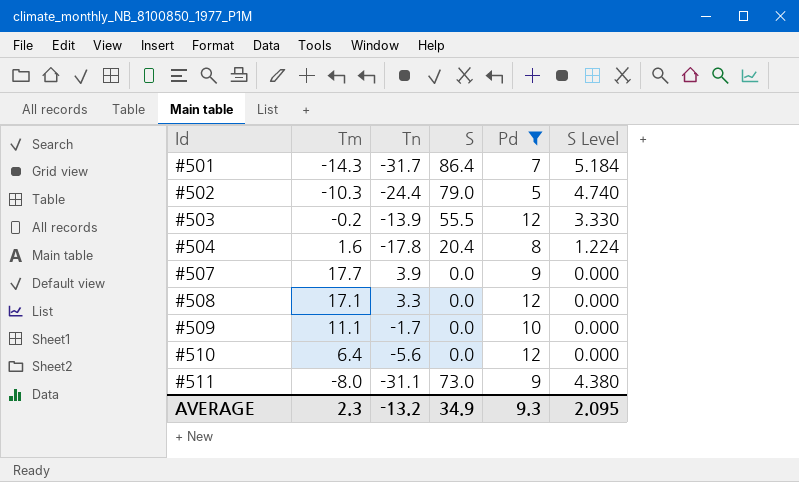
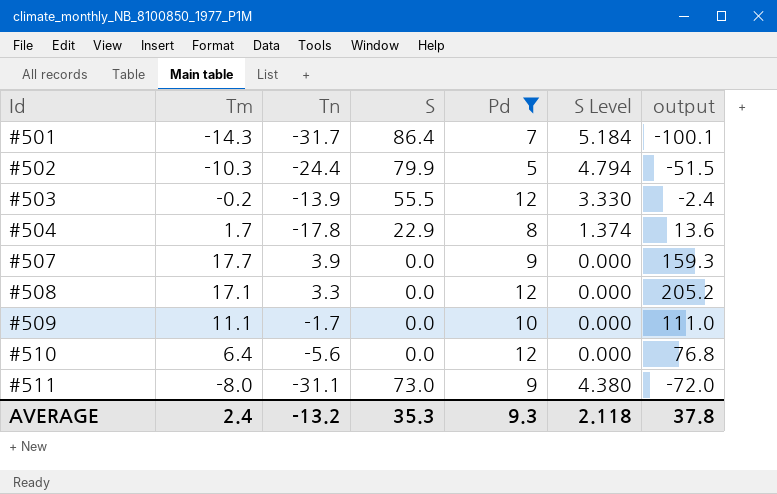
column output | formula: none -> [Tm] * [Pd]
#502 | S: 79.0 -> 79.9
#502 | S Level: 4.740 -> 4.794
#504 | Tm: 1.6 -> 1.7
#504 | S: 20.4 -> 22.9
#504 | S Level: 1.224 -> 1.374
AVERAGE | Tm: 2.3 -> 2.4
AVERAGE | S: 34.9 -> 35.3
AVERAGE | S Level: 2.095 -> 2.118

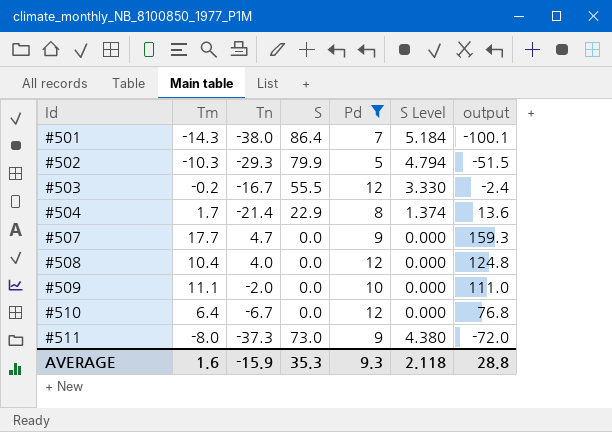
#501 | Tn: -31.7 -> -38.0
#502 | Tn: -24.4 -> -29.3
#503 | Tn: -13.9 -> -16.7
#504 | Tn: -17.8 -> -21.4
#507 | Tn: 3.9 -> 4.7
#508 | Tm: 17.1 -> 10.4
#508 | Tn: 3.3 -> 4.0
#508 | output: 205.2 -> 124.8
#509 | Tn: -1.7 -> -2.0
#510 | Tn: -5.6 -> -6.7
#511 | Tn: -31.1 -> -37.3
AVERAGE | Tm: 2.4 -> 1.6
AVERAGE | Tn: -13.2 -> -15.9
AVERAGE | output: 37.8 -> 28.8

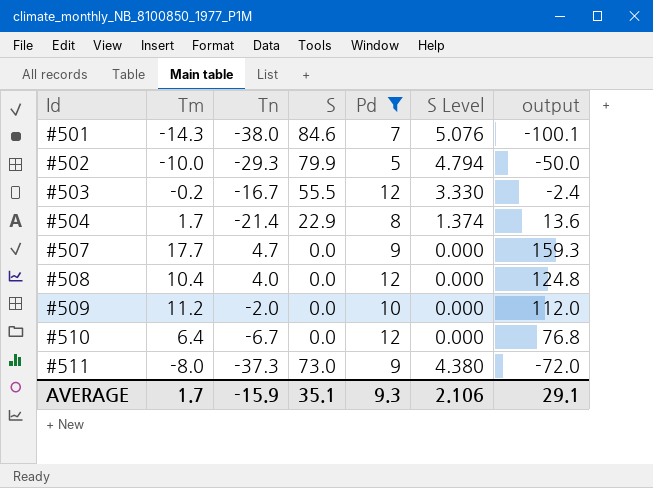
#501 | S: 86.4 -> 84.6
#501 | S Level: 5.184 -> 5.076
#502 | Tm: -10.3 -> -10.0
#502 | output: -51.5 -> -50.0
#509 | Tm: 11.1 -> 11.2
#509 | output: 111.0 -> 112.0
AVERAGE | Tm: 1.6 -> 1.7
AVERAGE | S: 35.3 -> 35.1
AVERAGE | S Level: 2.118 -> 2.106
AVERAGE | output: 28.8 -> 29.1

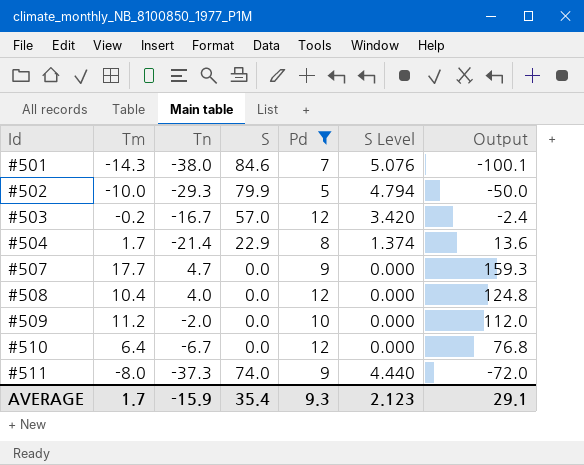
column name: output -> Output
#503 | S: 55.5 -> 57.0
#503 | S Level: 3.330 -> 3.420
#511 | S: 73.0 -> 74.0
#511 | S Level: 4.380 -> 4.440
AVERAGE | S: 35.1 -> 35.4
AVERAGE | S Level: 2.106 -> 2.123

